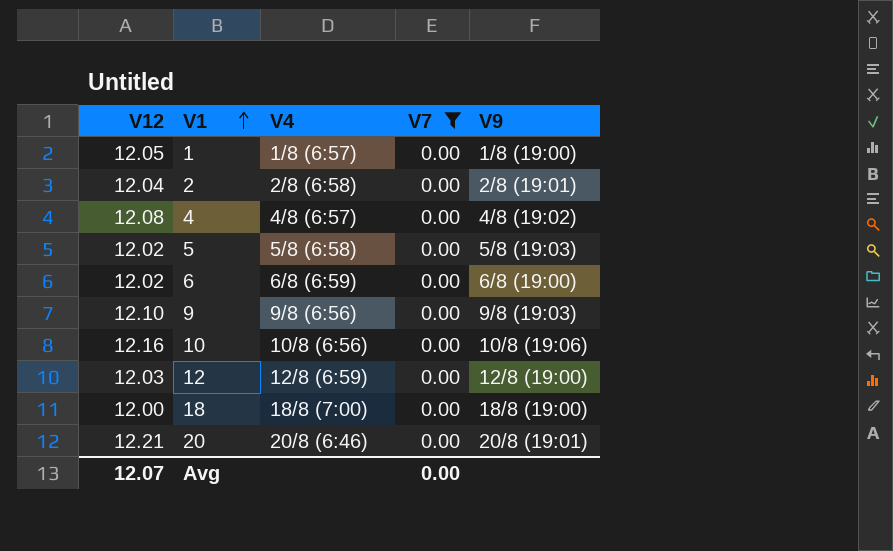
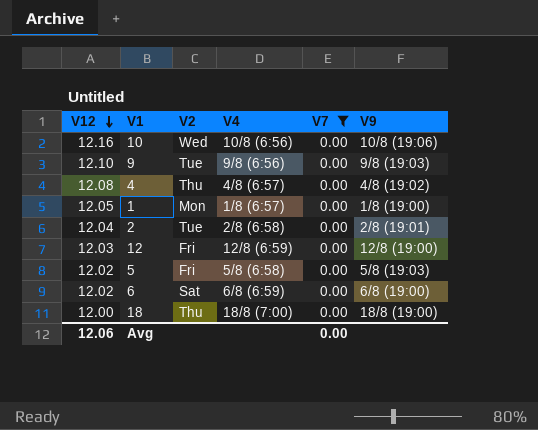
row order: V1 ascending -> V12 descending
column V2 | position: none -> 3
row 20: 12.21 | 20/8 (6:46) | 0.00 | 20/8 (19:01) -> none
Avg | V12: 12.07 -> 12.06

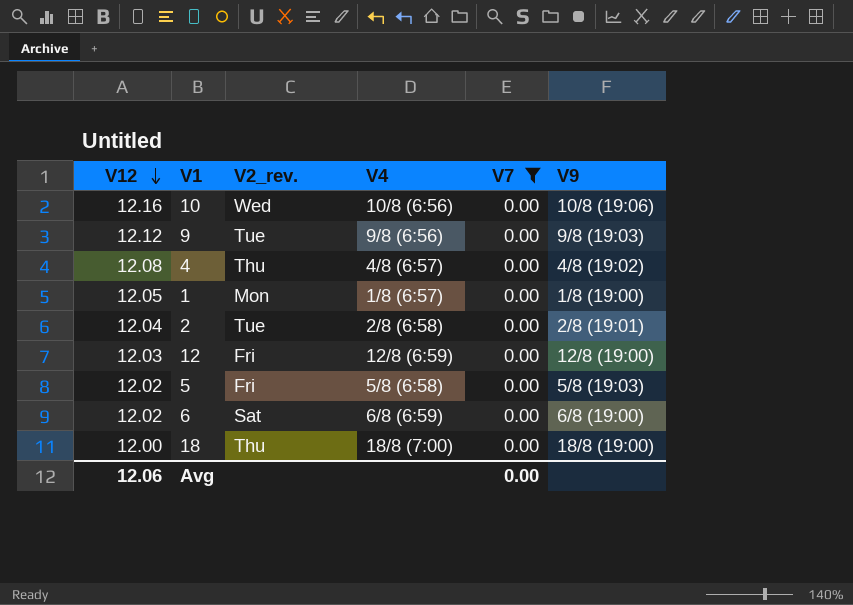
column name: V2 -> V2_rev.
9 | V12: 12.10 -> 12.12

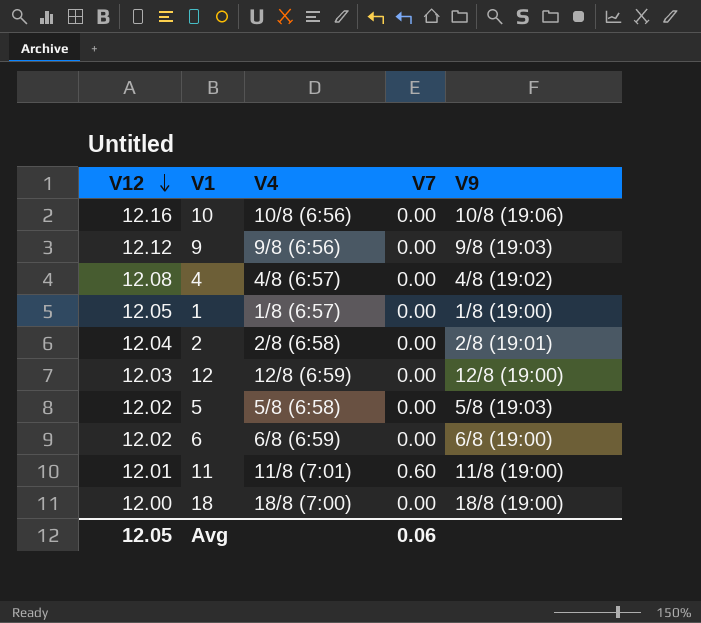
filter: V7 = 0.00 -> none
column V2_rev. | position: 3 -> none
Avg | V12: 12.06 -> 12.05
Avg | V7: 0.00 -> 0.06

